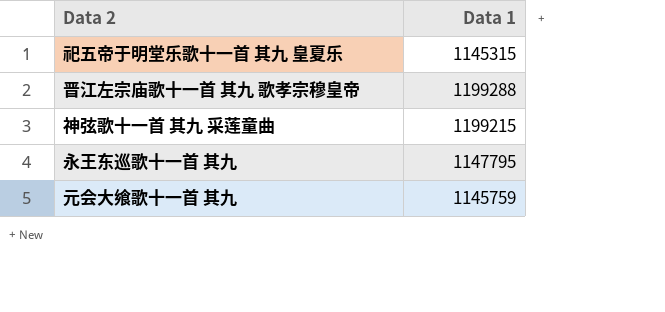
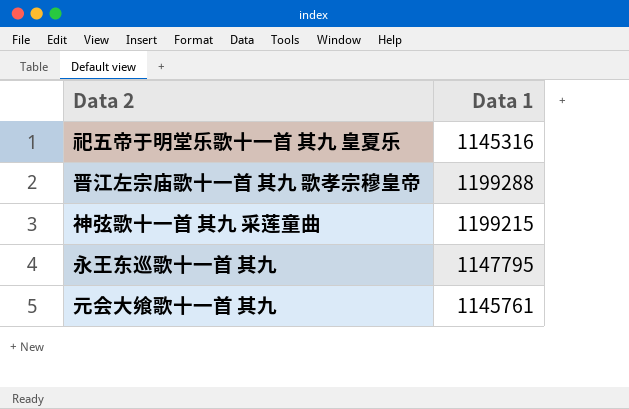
祀五帝于明堂乐歌十一首 其九 皇夏乐 | Data 1: 1145315 -> 1145316
元会大飨歌十一首 其九 | Data 1: 1145759 -> 1145761

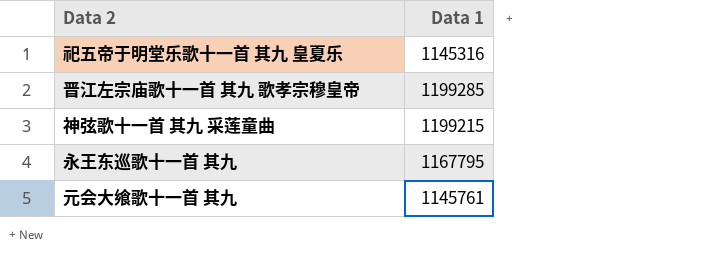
晋江左宗庙歌十一首 其九 歌孝宗穆皇帝 | Data 1: 1199288 -> 1199285
永王东巡歌十一首 其九 | Data 1: 1147795 -> 1167795

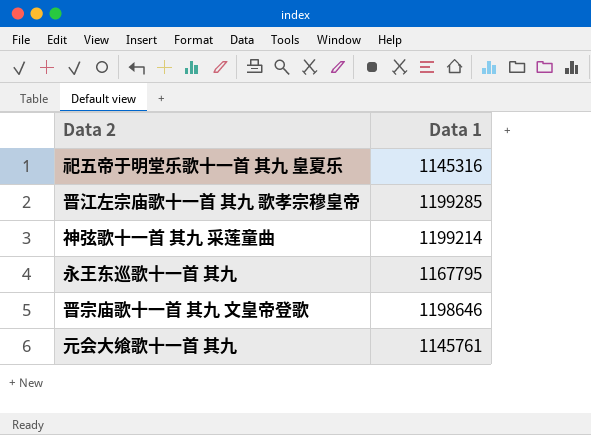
神弦歌十一首 其九 采莲童曲 | Data 1: 1199215 -> 1199214
row 晋宗庙歌十一首 其九 文皇帝登歌: none -> 1198646

